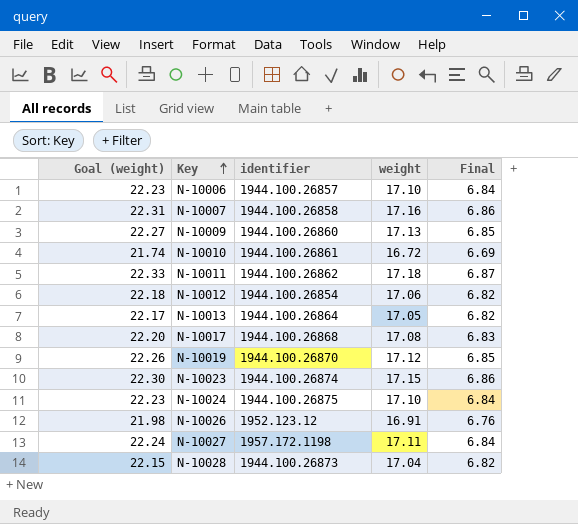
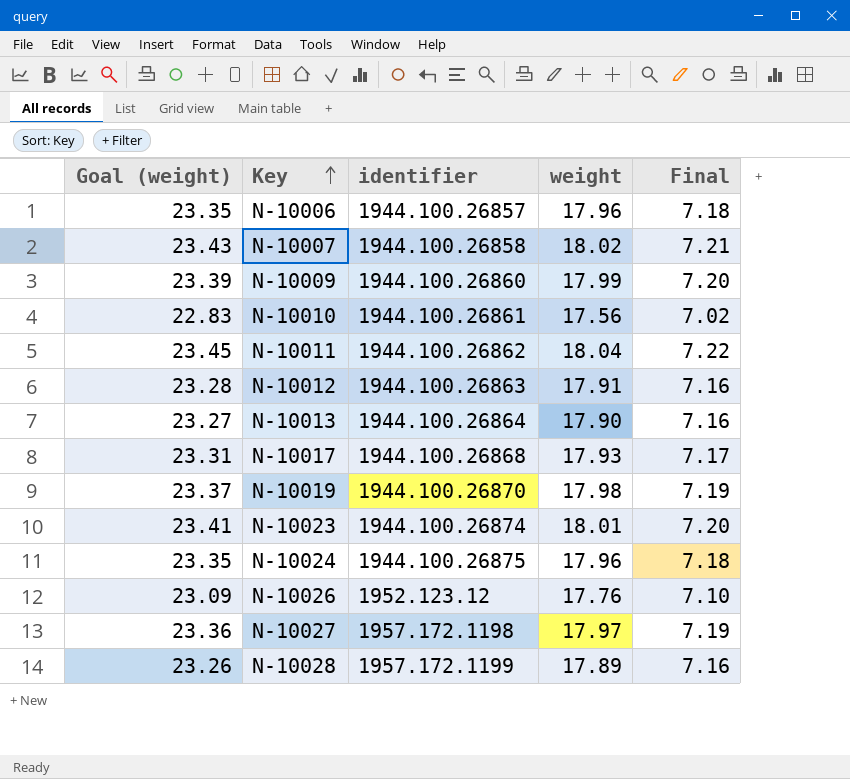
N-10006 | Goal (weight): 22.23 -> 23.35
N-10006 | weight: 17.10 -> 17.96
N-10006 | Final: 6.84 -> 7.18
N-10007 | Goal (weight): 22.31 -> 23.43
N-10007 | weight: 17.16 -> 18.02
N-10007 | Final: 6.86 -> 7.21
N-10009 | Goal (weight): 22.27 -> 23.39
N-10009 | weight: 17.13 -> 17.99
N-10009 | Final: 6.85 -> 7.20
N-10010 | Goal (weight): 21.74 -> 22.83
N-10010 | weight: 16.72 -> 17.56
N-10010 | Final: 6.69 -> 7.02
N-10011 | Goal (weight): 22.33 -> 23.45
N-10011 | weight: 17.18 -> 18.04
N-10011 | Final: 6.87 -> 7.22
N-10012 | Goal (weight): 22.18 -> 23.28
N-10012 | identifier: 1944.100.26854 -> 1944.100.26863
N-10012 | weight: 17.06 -> 17.91
N-10012 | Final: 6.82 -> 7.16
N-10013 | Goal (weight): 22.17 -> 23.27
N-10013 | weight: 17.05 -> 17.90
N-10013 | Final: 6.82 -> 7.16
N-10017 | Goal (weight): 22.20 -> 23.31
N-10017 | weight: 17.08 -> 17.93
N-10017 | Final: 6.83 -> 7.17
N-10019 | Goal (weight): 22.26 -> 23.37
N-10019 | weight: 17.12 -> 17.98
N-10019 | Final: 6.85 -> 7.19
N-10023 | Goal (weight): 22.30 -> 23.41
N-10023 | weight: 17.15 -> 18.01
N-10023 | Final: 6.86 -> 7.20
N-10024 | Goal (weight): 22.23 -> 23.35
N-10024 | weight: 17.10 -> 17.96
N-10024 | Final: 6.84 -> 7.18
N-10026 | Goal (weight): 21.98 -> 23.09
N-10026 | weight: 16.91 -> 17.76
N-10026 | Final: 6.76 -> 7.10
N-10027 | Goal (weight): 22.24 -> 23.36
N-10027 | weight: 17.11 -> 17.97
N-10027 | Final: 6.84 -> 7.19
N-10028 | Goal (weight): 22.15 -> 23.26
N-10028 | identifier: 1944.100.26873 -> 1957.172.1199
N-10028 | weight: 17.04 -> 17.89
N-10028 | Final: 6.82 -> 7.16

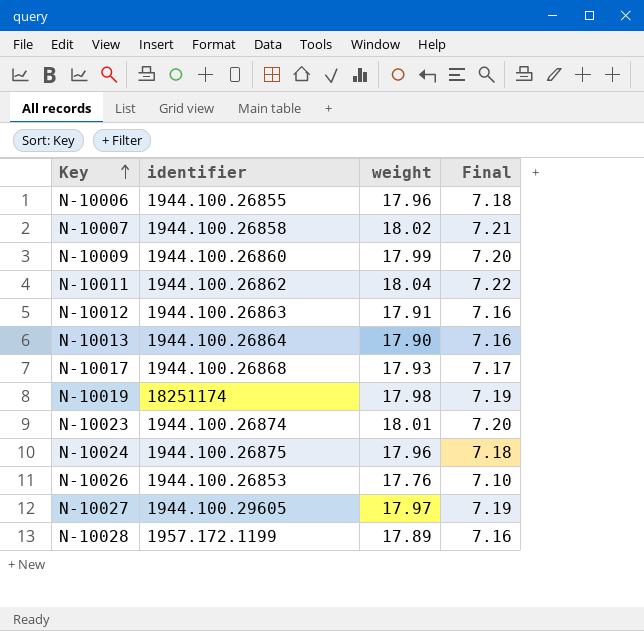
column Goal (weight) | formula: [weight] * 1.3 -> none
row N-10010: 22.83 | 1944.100.26861 | 17.56 | 7.02 -> none
N-10006 | identifier: 1944.100.26857 -> 1944.100.26855
N-10019 | identifier: 1944.100.26870 -> 18251174
N-10026 | identifier: 1952.123.12 -> 1944.100.26853
N-10027 | identifier: 1957.172.1198 -> 1944.100.29605

